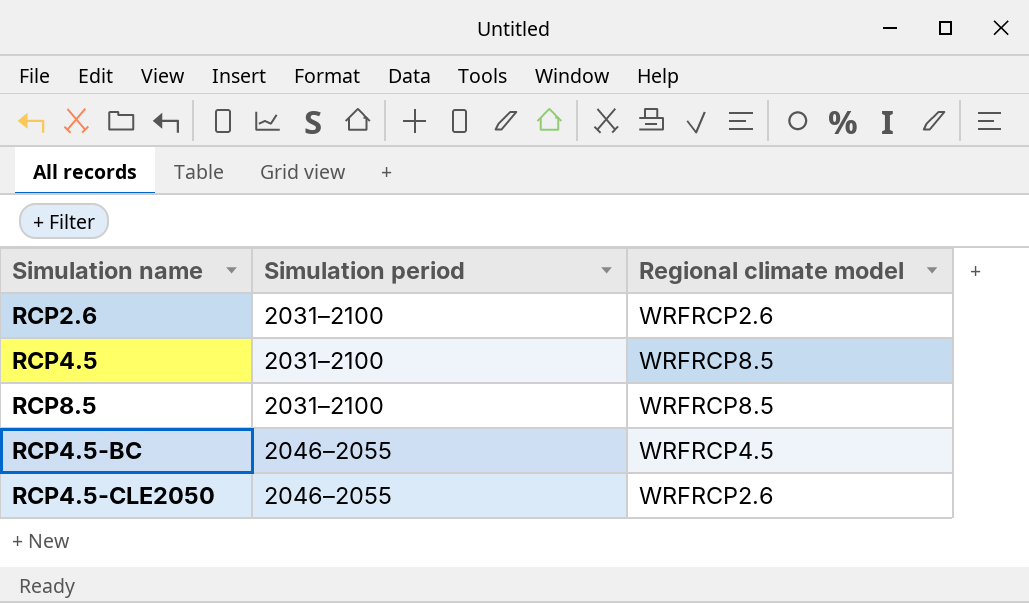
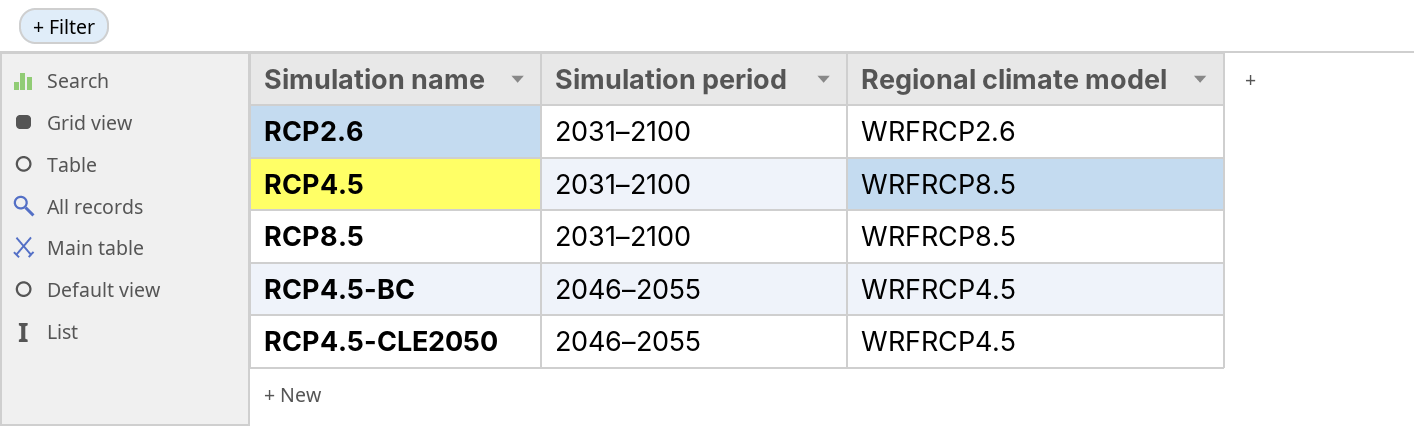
RCP4.5-CLE2050 | Regional climate model: WRFRCP2.6 -> WRFRCP4.5

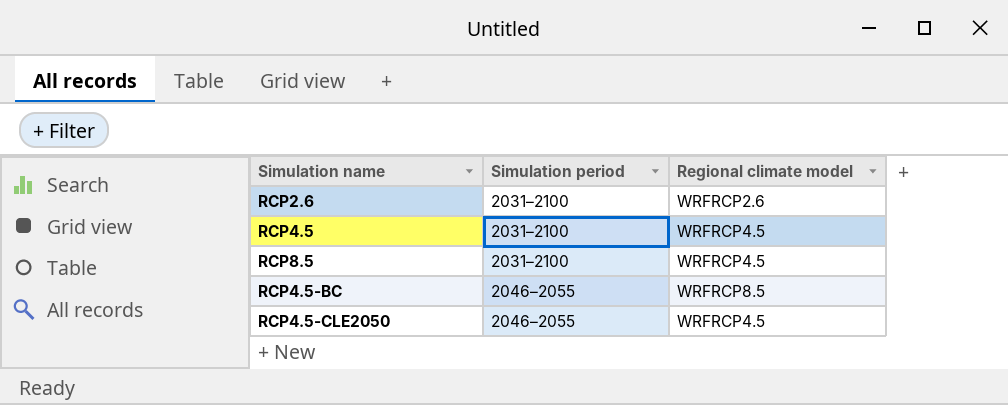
RCP4.5 | Regional climate model: WRFRCP8.5 -> WRFRCP4.5
RCP8.5 | Regional climate model: WRFRCP8.5 -> WRFRCP4.5
RCP4.5-BC | Regional climate model: WRFRCP4.5 -> WRFRCP8.5

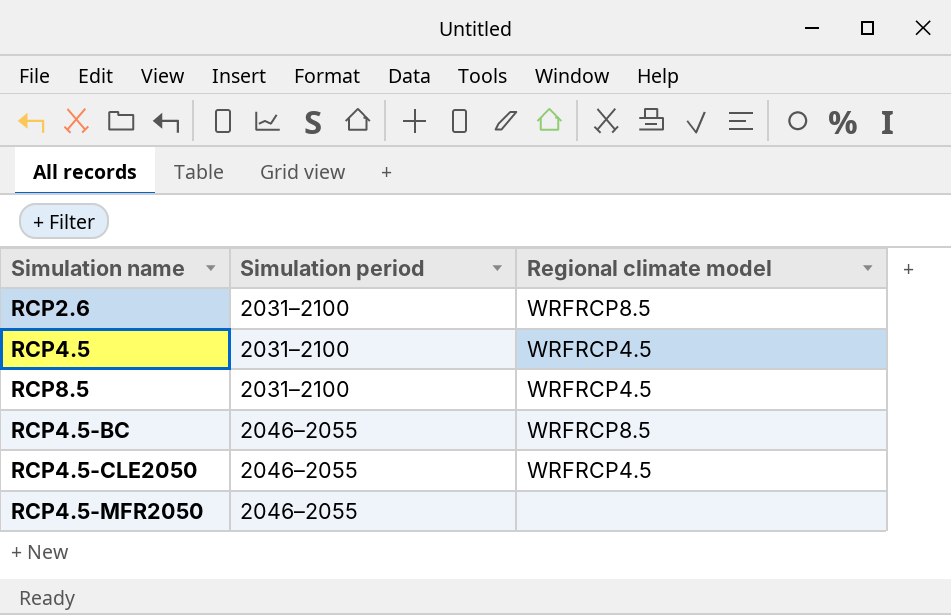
RCP2.6 | Regional climate model: WRFRCP2.6 -> WRFRCP8.5
row RCP4.5-MFR2050: none -> 2046–2055 | none

